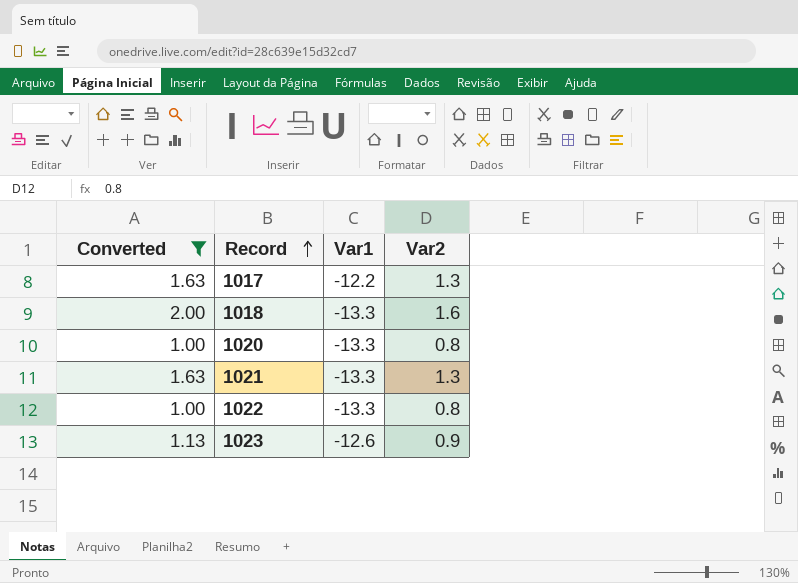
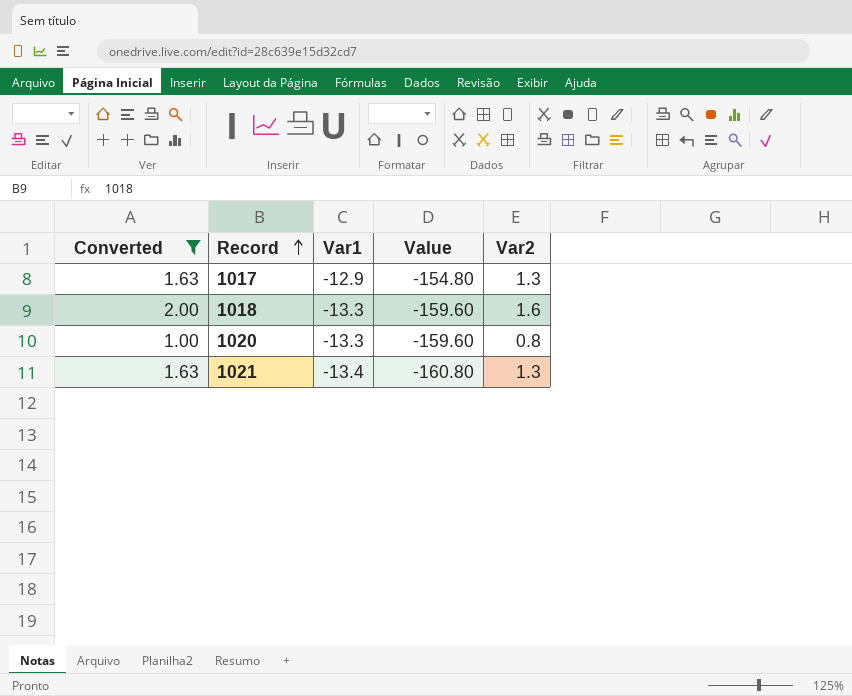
column Value | formula: none -> [Var1] * 12
row 1022: 1.00 | -13.3 | 0.8 -> none
row 1023: 1.13 | -12.6 | 0.9 -> none
1017 | Var1: -12.2 -> -12.9
1021 | Var1: -13.3 -> -13.4

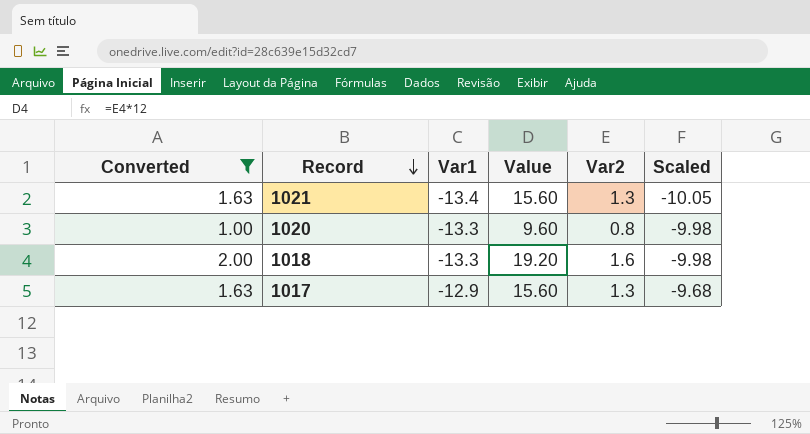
row order: Record ascending -> Record descending
column Value | formula: [Var1] * 12 -> [Var2] * 12
column Scaled | formula: none -> [Var1] * 0.75

